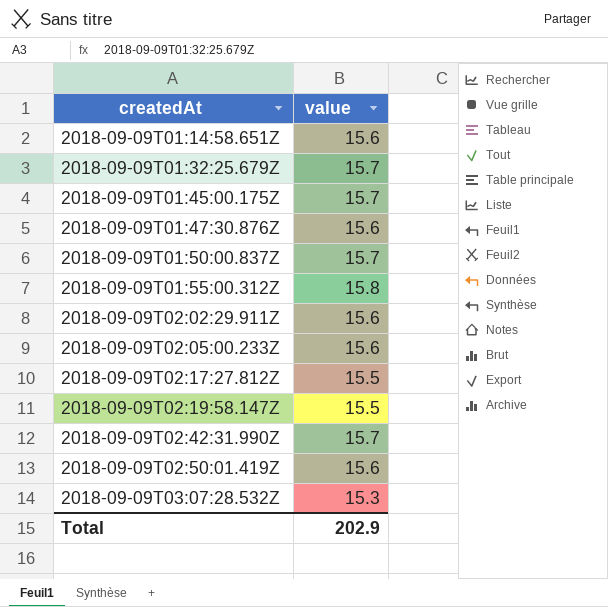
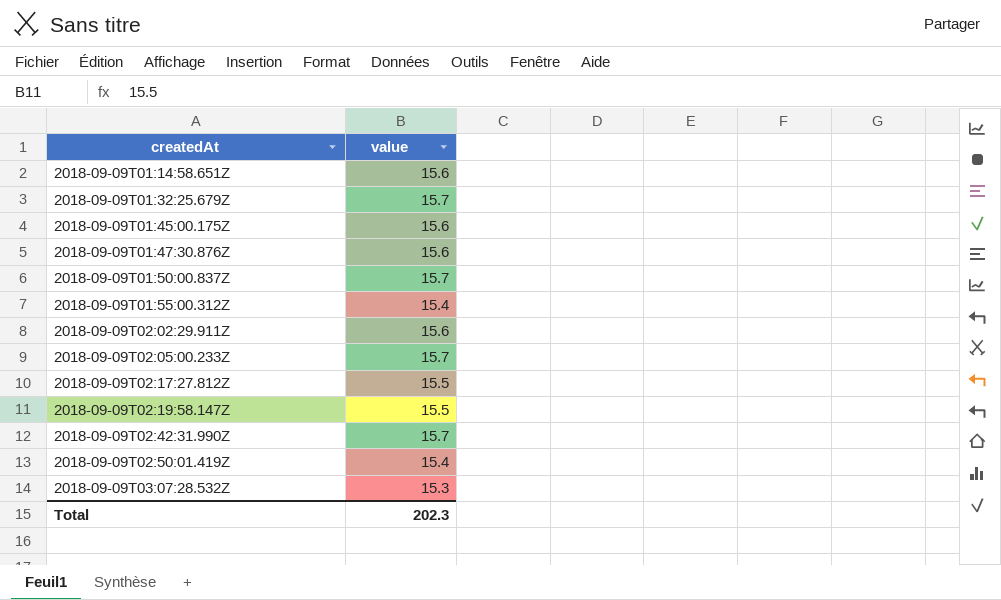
2018-09-09T01:45:00.175Z | value: 15.7 -> 15.6
2018-09-09T01:55:00.312Z | value: 15.8 -> 15.4
2018-09-09T02:05:00.233Z | value: 15.6 -> 15.7
2018-09-09T02:50:01.419Z | value: 15.6 -> 15.4
Total | value: 202.9 -> 202.3

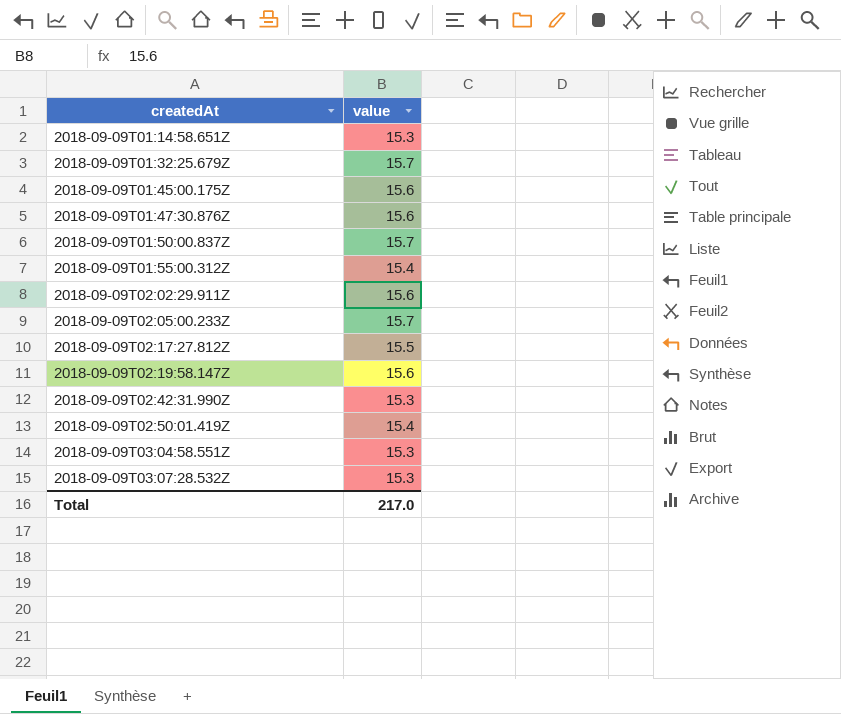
2018-09-09T01:14:58.651Z | value: 15.6 -> 15.3
2018-09-09T02:19:58.147Z | value: 15.5 -> 15.6
2018-09-09T02:42:31.990Z | value: 15.7 -> 15.3
row 2018-09-09T03:04:58.551Z: none -> 15.3
Total | value: 202.3 -> 217.0

